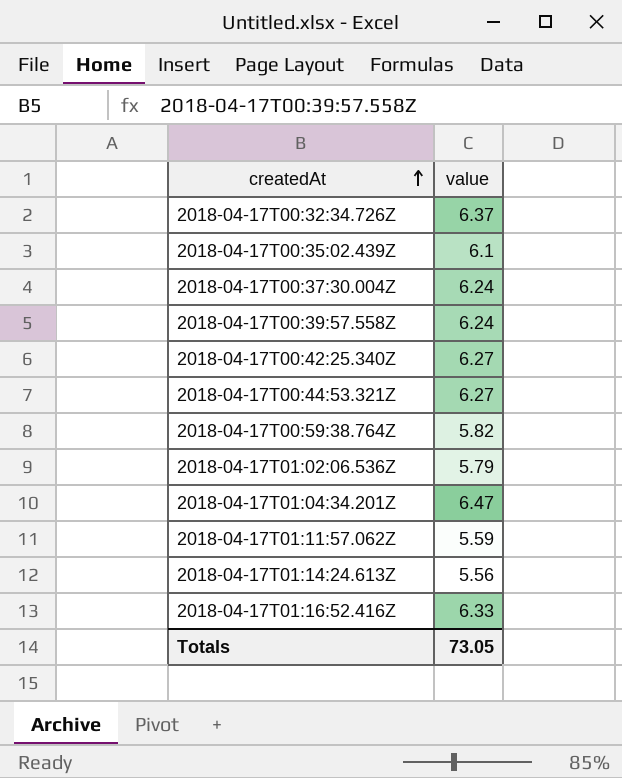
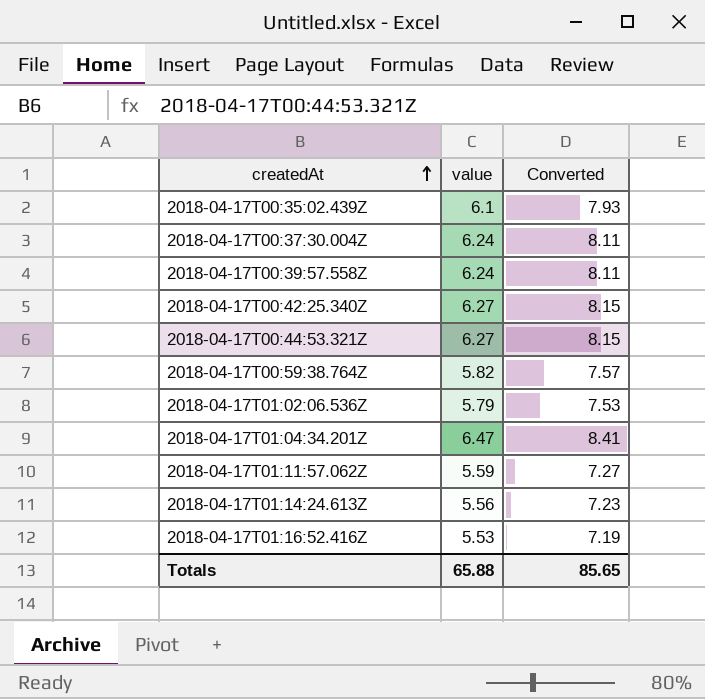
column Converted | formula: none -> [value] * 1.3
row 2018-04-17T00:32:34.726Z: 6.37 -> none
2018-04-17T01:16:52.416Z | value: 6.33 -> 5.53
Totals | value: 73.05 -> 65.88

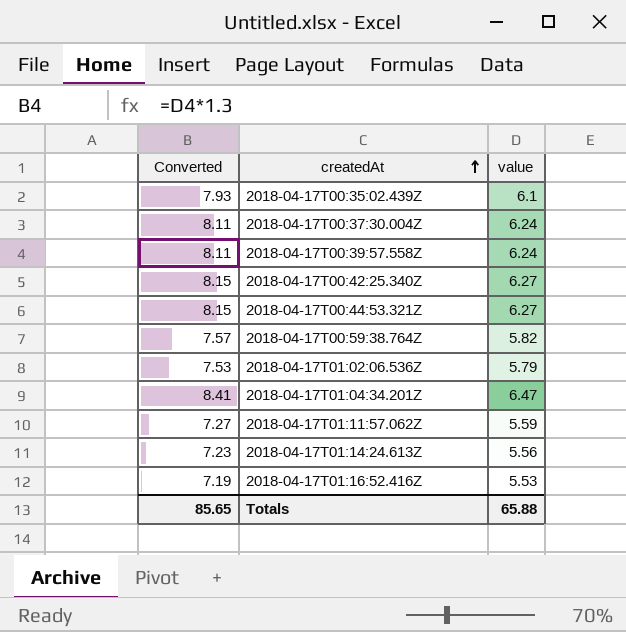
column Converted | position: 3 -> 1

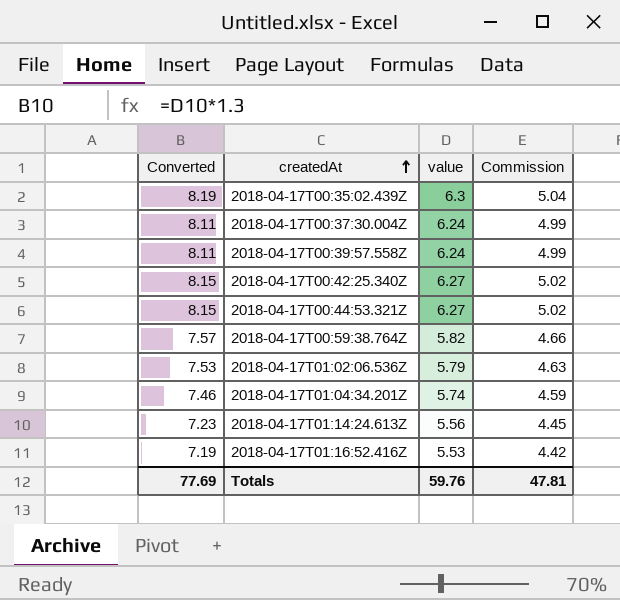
column Commission | formula: none -> [value] * 0.8
row 2018-04-17T01:11:57.062Z: 7.27 | 5.59 -> none
2018-04-17T00:35:02.439Z | Converted: 7.93 -> 8.19
2018-04-17T00:35:02.439Z | value: 6.1 -> 6.3
2018-04-17T01:04:34.201Z | Converted: 8.41 -> 7.46
2018-04-17T01:04:34.201Z | value: 6.47 -> 5.74
Totals | Converted: 85.65 -> 77.69
Totals | value: 65.88 -> 59.76

